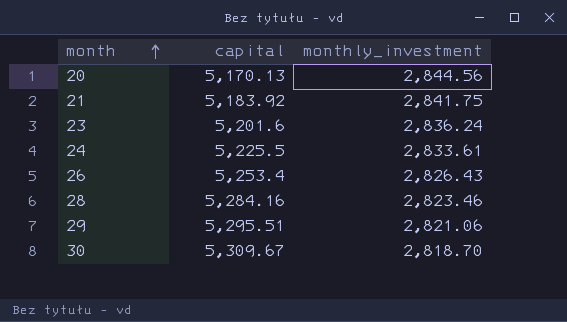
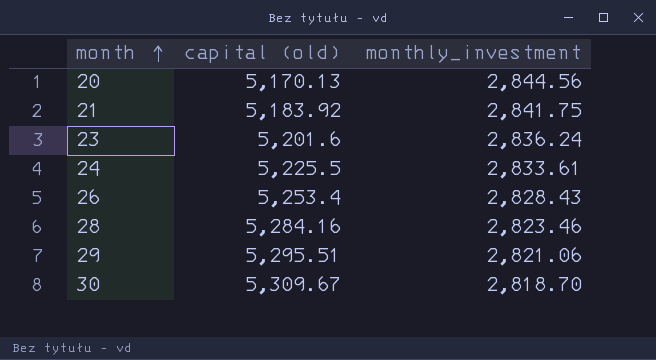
column name: capital -> capital (old)
26 | monthly_investment: 2,826.43 -> 2,828.43

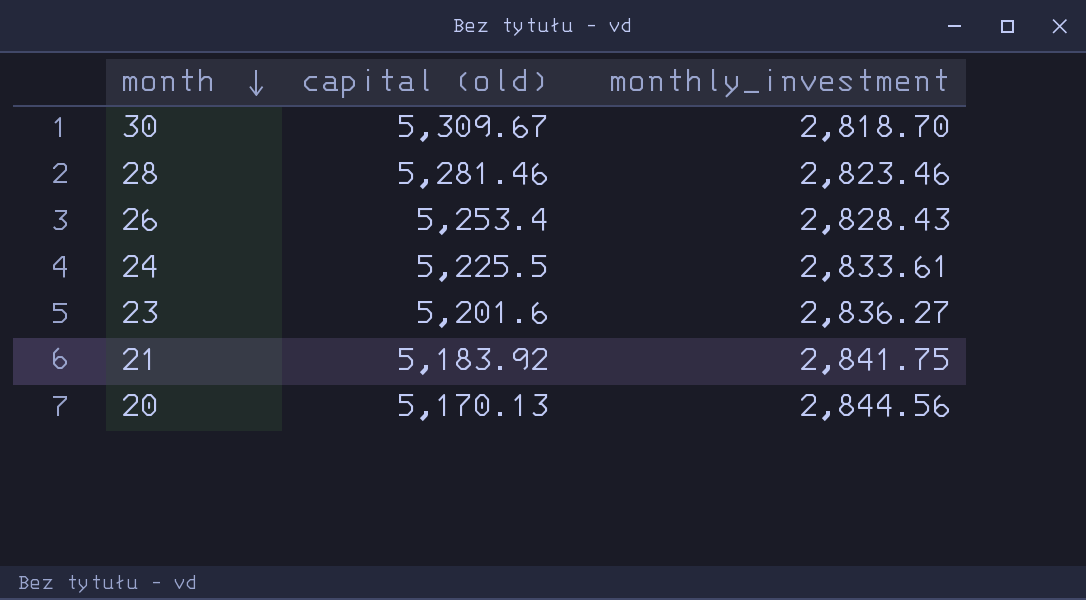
row order: month ascending -> month descending
row 29: 5,295.51 | 2,821.06 -> none
28 | capital (old): 5,284.16 -> 5,281.46
23 | monthly_investment: 2,836.24 -> 2,836.27

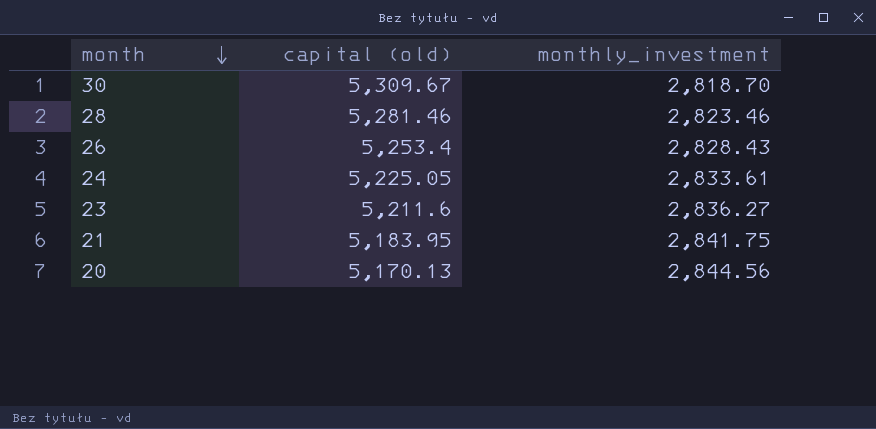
24 | capital (old): 5,225.5 -> 5,225.05
23 | capital (old): 5,201.6 -> 5,211.6
21 | capital (old): 5,183.92 -> 5,183.95

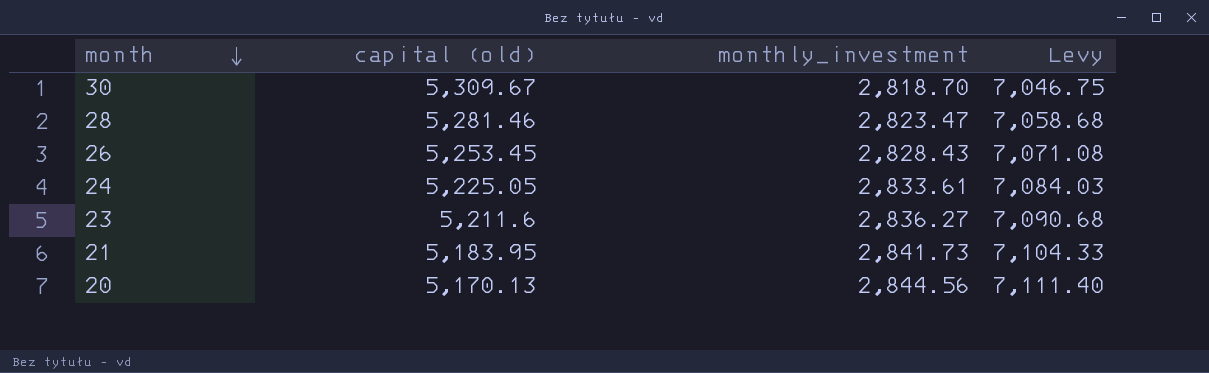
column Levy | formula: none -> [monthly_investment] * 2.5
28 | monthly_investment: 2,823.46 -> 2,823.47
26 | capital (old): 5,253.4 -> 5,253.45
21 | monthly_investment: 2,841.75 -> 2,841.73

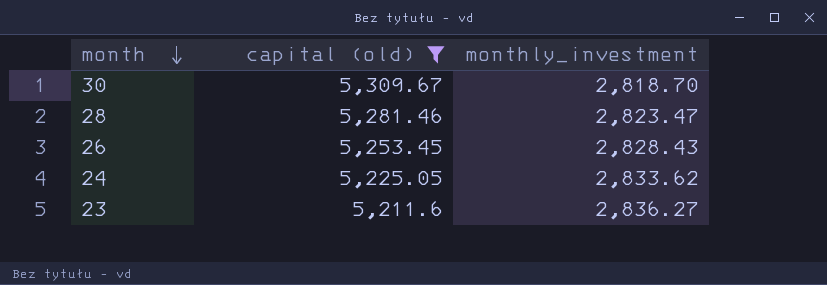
filter: none -> capital (old) >= 5,211.6
column Levy | formula: [monthly_investment] * 2.5 -> none
24 | monthly_investment: 2,833.61 -> 2,833.62

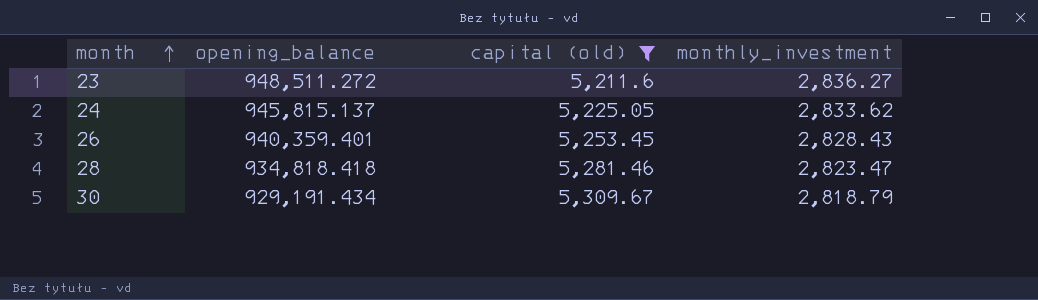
row order: month descending -> month ascending
column opening_balance | position: none -> 2
30 | monthly_investment: 2,818.70 -> 2,818.79

